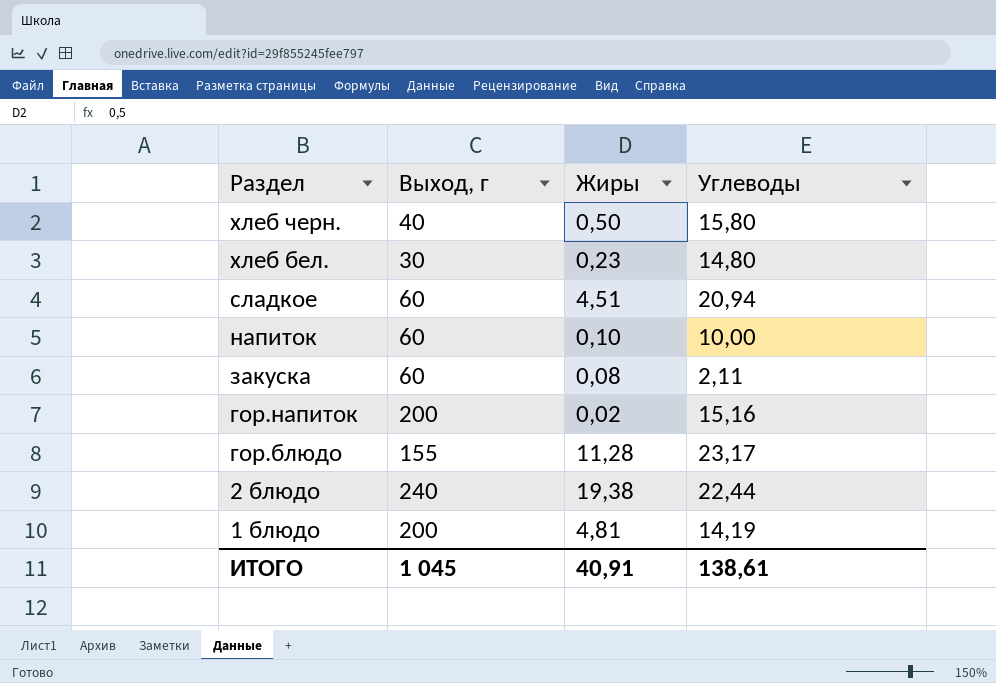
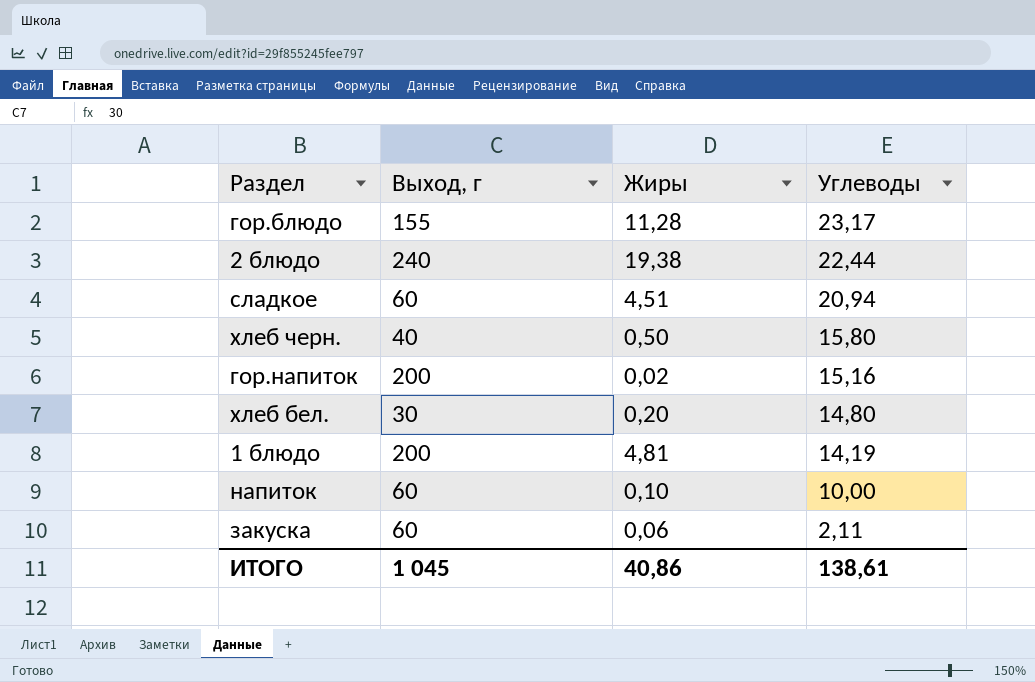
row order: Раздел descending -> Углеводы descending
хлеб бел. | Жиры: 0,23 -> 0,20
закуска | Жиры: 0,08 -> 0,06
ИТОГО | Жиры: 40,91 -> 40,86

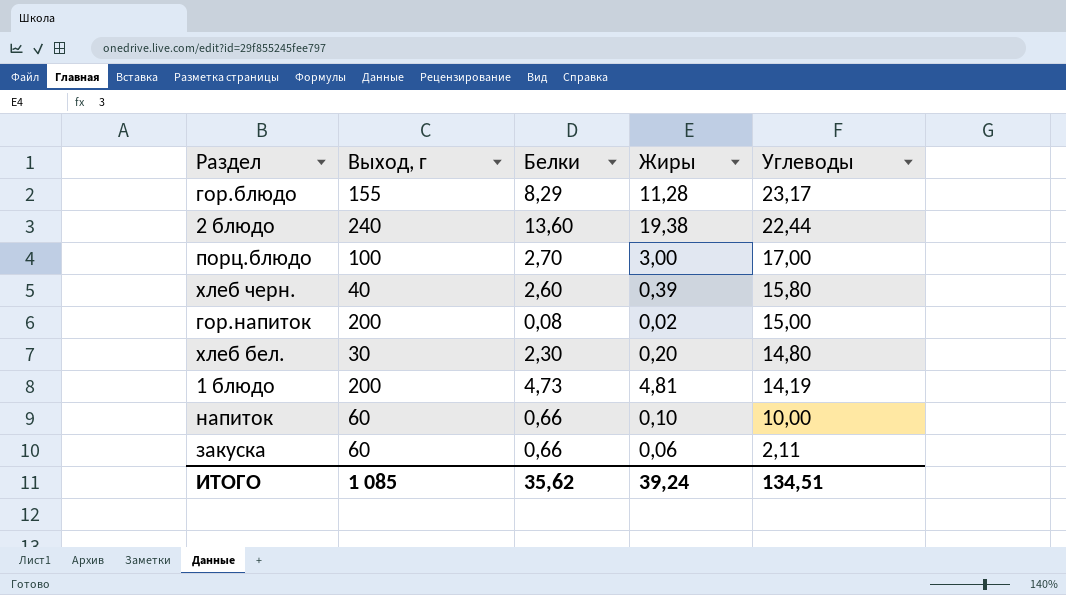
column Белки | position: none -> 3
row сладкое: 60 | 4,51 | 20,94 -> none
row порц.блюдо: none -> 100 | 2,70 | 3,00 | 17,00
хлеб черн. | Жиры: 0,50 -> 0,39
гор.напиток | Углеводы: 15,16 -> 15,00
ИТОГО | Выход, г: 1 045 -> 1 085
ИТОГО | Жиры: 40,86 -> 39,24
ИТОГО | Углеводы: 138,61 -> 134,51

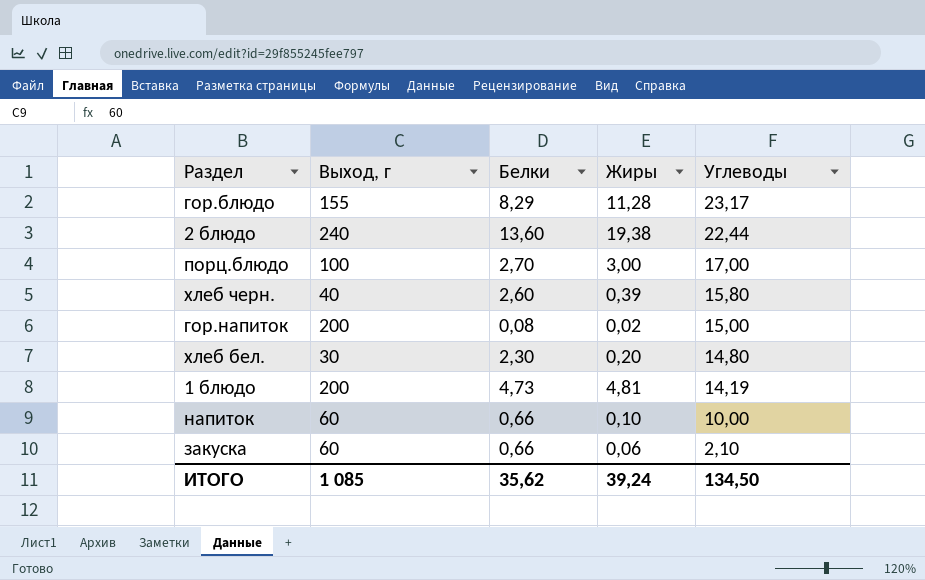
закуска | Углеводы: 2,11 -> 2,10
ИТОГО | Углеводы: 134,51 -> 134,50

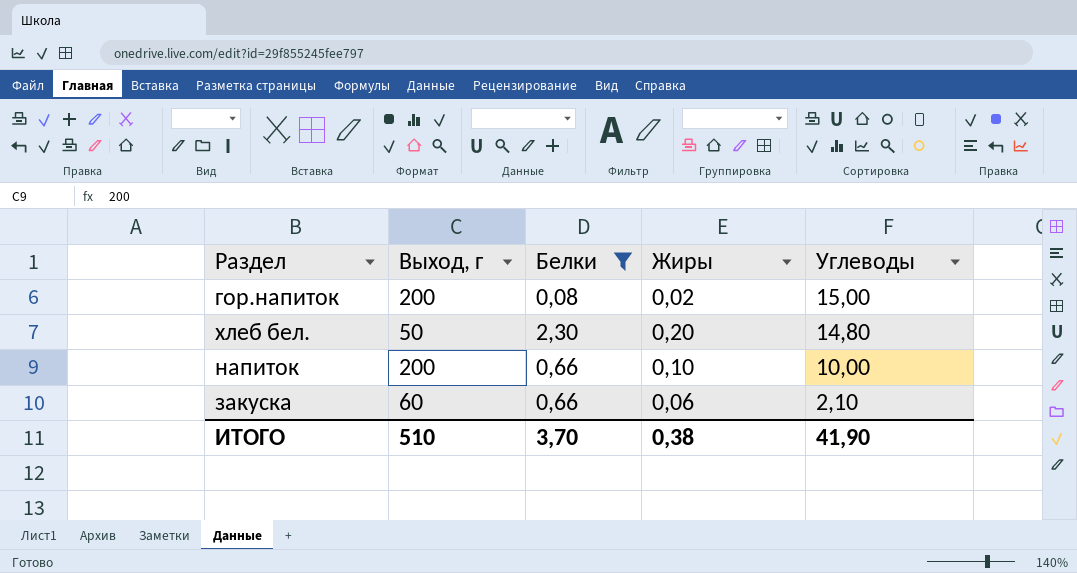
filter: none -> Белки <= 2,30
хлеб бел. | Выход, г: 30 -> 50
напиток | Выход, г: 60 -> 200
ИТОГО | Выход, г: 1 085 -> 510
ИТОГО | Белки: 35,62 -> 3,70
ИТОГО | Жиры: 39,24 -> 0,38
ИТОГО | Углеводы: 134,50 -> 41,90

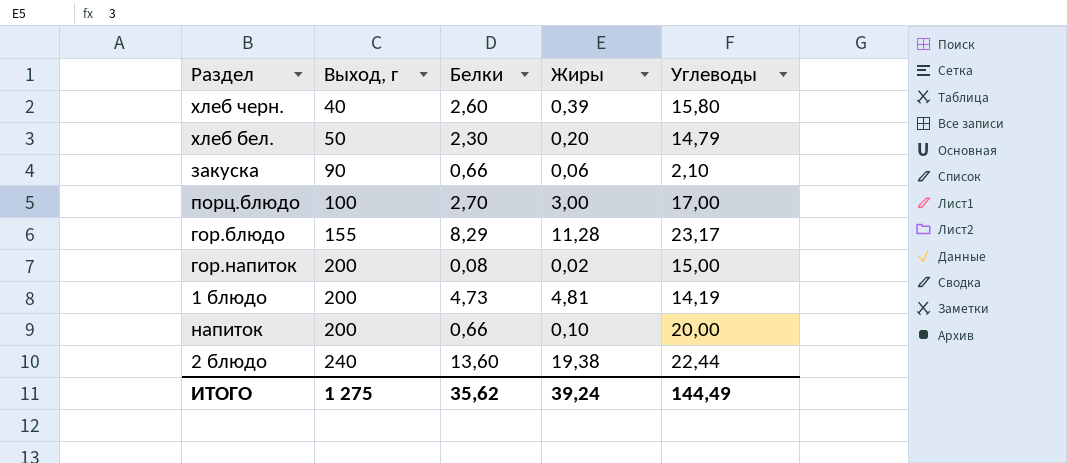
filter: Белки <= 2,30 -> none
row order: Углеводы descending -> Выход, г ascending
хлеб бел. | Углеводы: 14,80 -> 14,79
закуска | Выход, г: 60 -> 90
напиток | Углеводы: 10,00 -> 20,00
ИТОГО | Выход, г: 510 -> 1 275
ИТОГО | Белки: 3,70 -> 35,62
ИТОГО | Жиры: 0,38 -> 39,24
ИТОГО | Углеводы: 41,90 -> 144,49

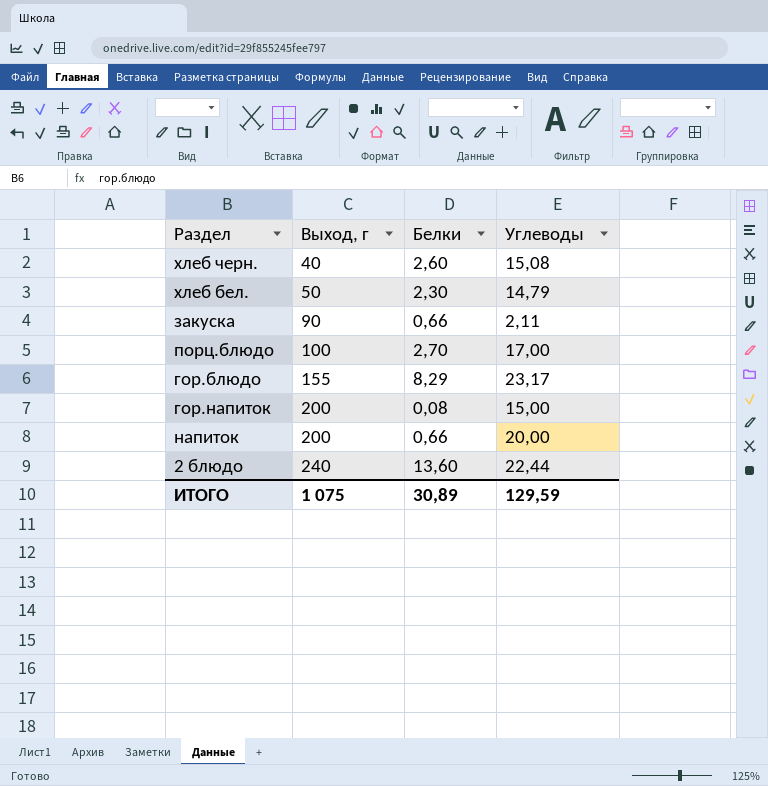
column Жиры | position: 4 -> none
row 1 блюдо: 200 | 4,73 | 4,81 | 14,19 -> none
хлеб черн. | Углеводы: 15,80 -> 15,08
закуска | Углеводы: 2,10 -> 2,11
ИТОГО | Выход, г: 1 275 -> 1 075
ИТОГО | Белки: 35,62 -> 30,89
ИТОГО | Углеводы: 144,49 -> 129,59

